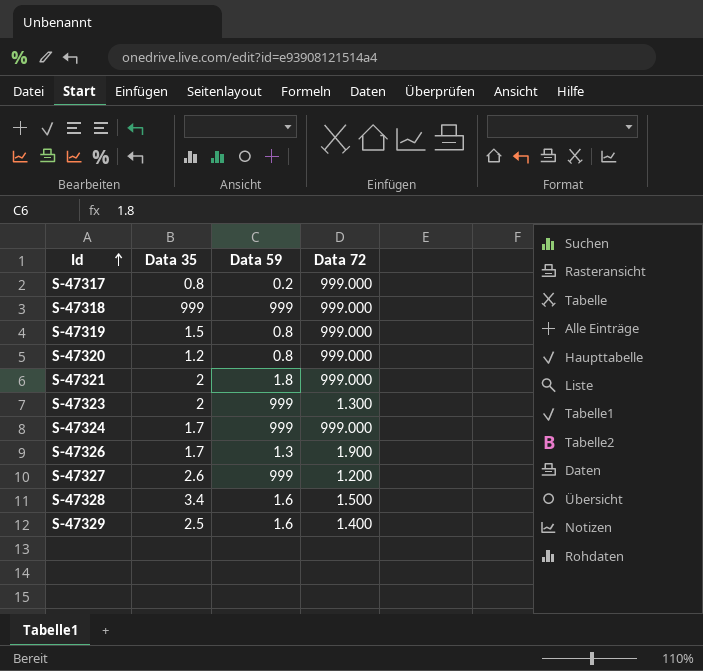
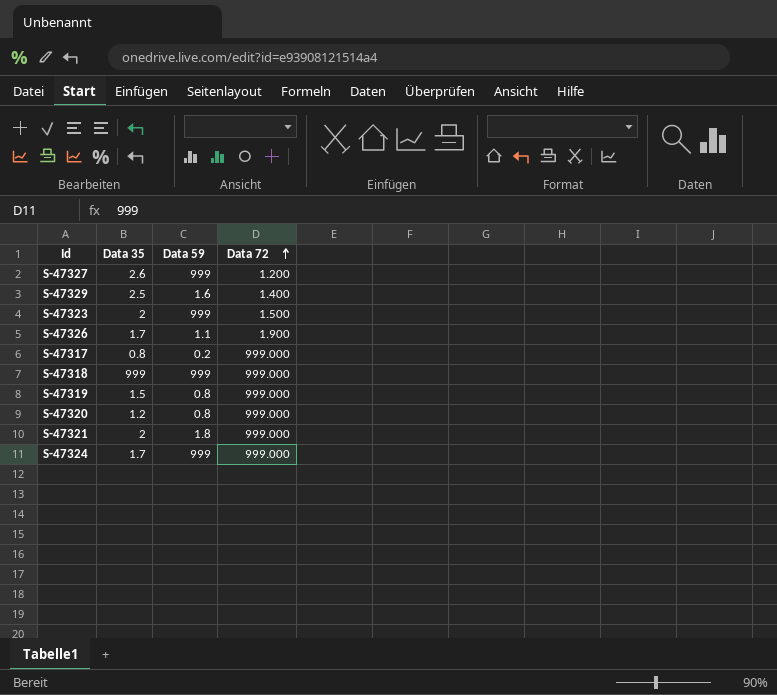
row order: Id ascending -> Data 72 ascending
row S-47328: 3.4 | 1.6 | 1.500 -> none
S-47323 | Data 72: 1.300 -> 1.500
S-47326 | Data 59: 1.3 -> 1.1

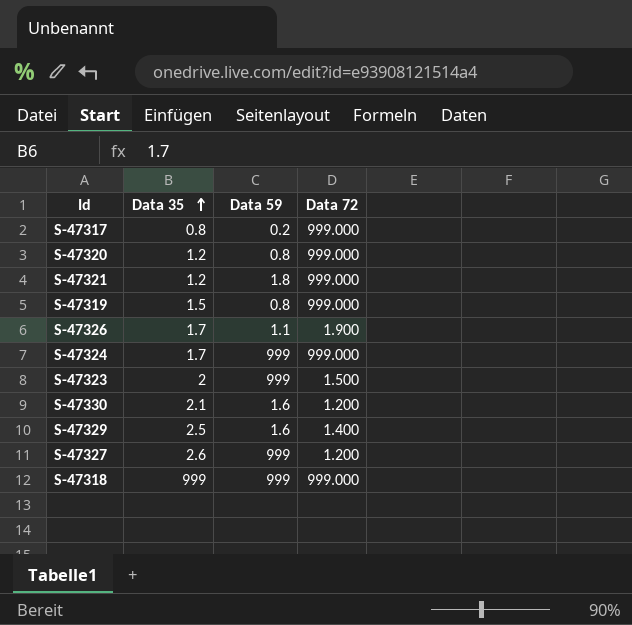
row order: Data 72 ascending -> Data 35 ascending
S-47321 | Data 35: 2 -> 1.2
row S-47330: none -> 2.1 | 1.6 | 1.200

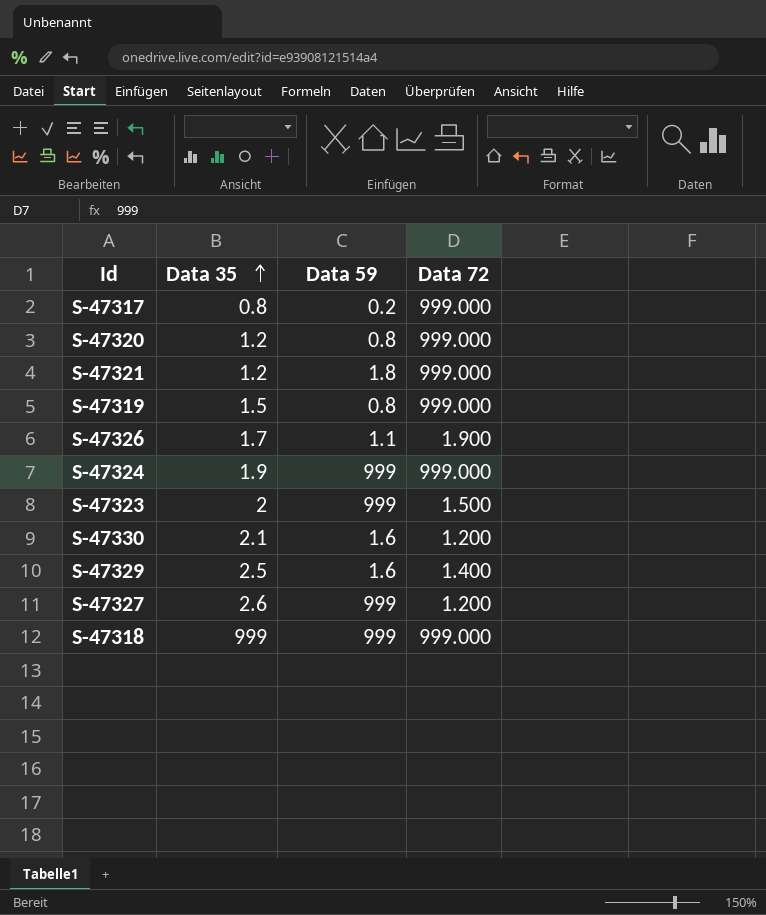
S-47324 | Data 35: 1.7 -> 1.9

